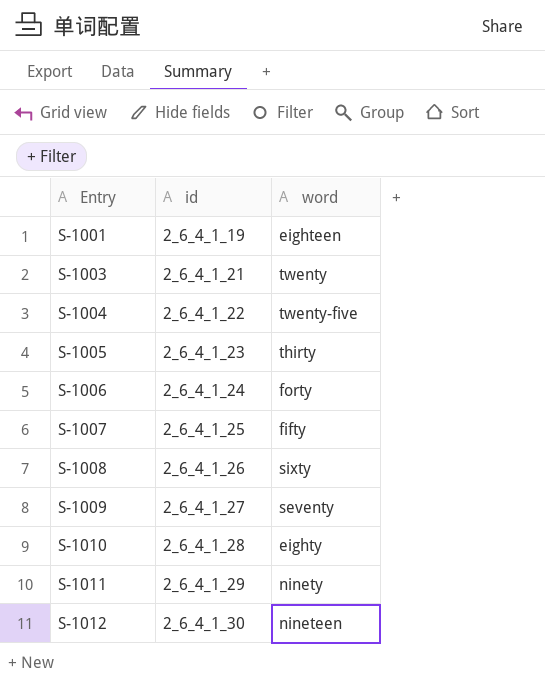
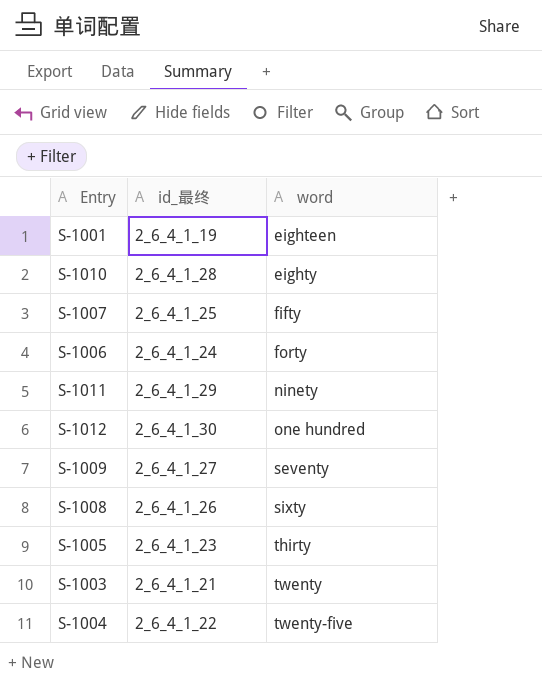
row order: Entry ascending -> word ascending
column name: id -> id_最终
S-1012 | word: nineteen -> one hundred

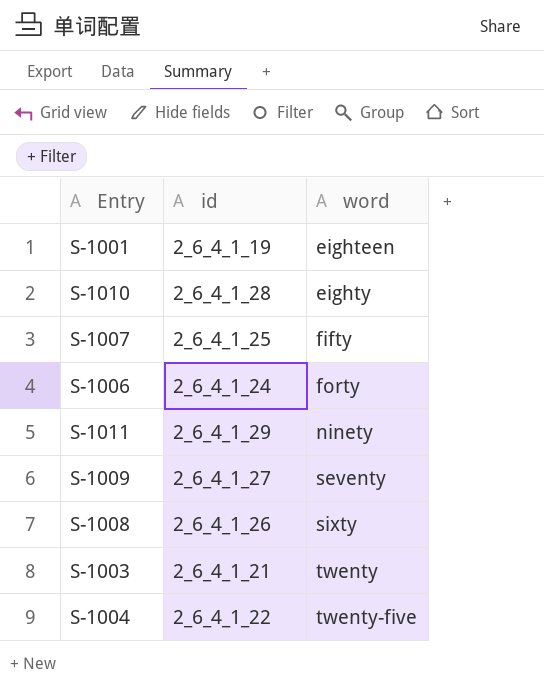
column name: id_最终 -> id
row S-1012: 2_6_4_1_30 | one hundred -> none
row S-1005: 2_6_4_1_23 | thirty -> none

